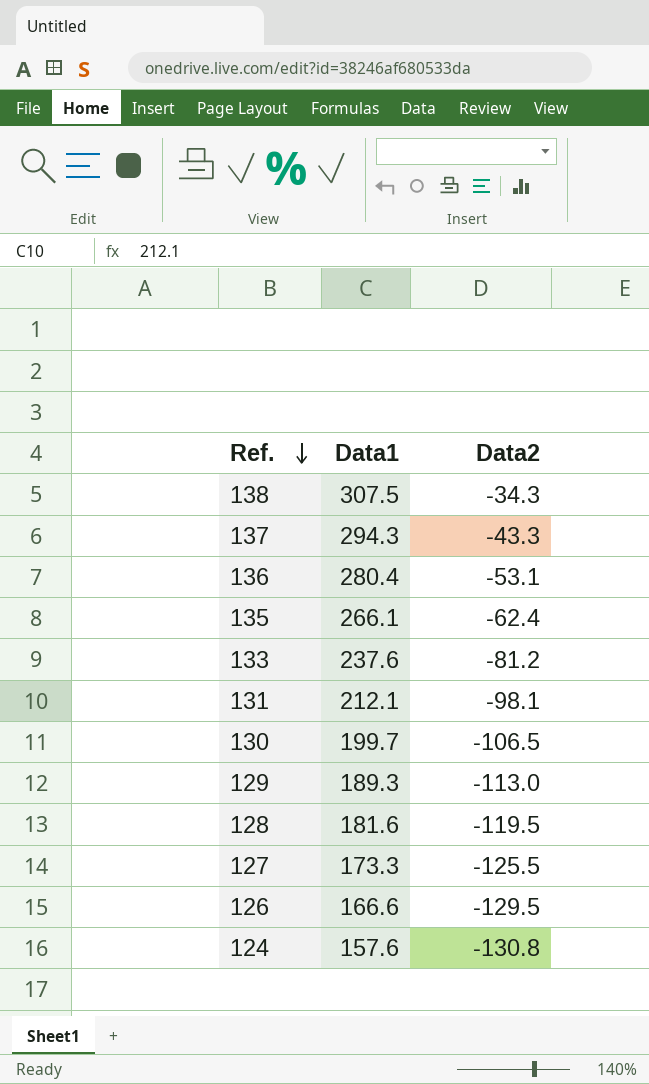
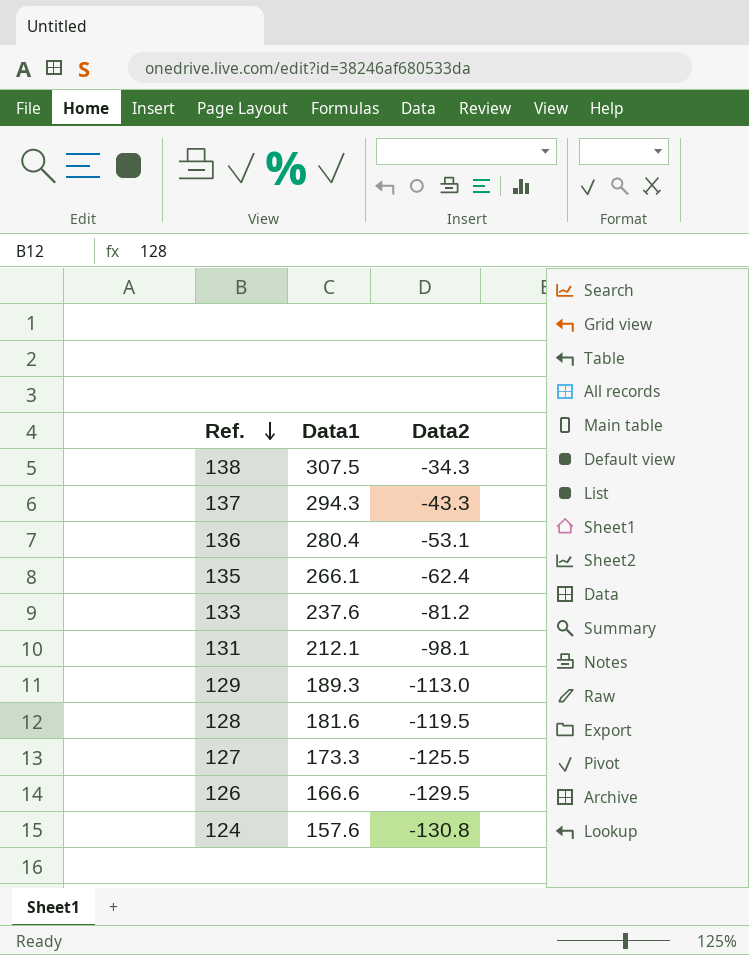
row 130: 199.7 | -106.5 -> none

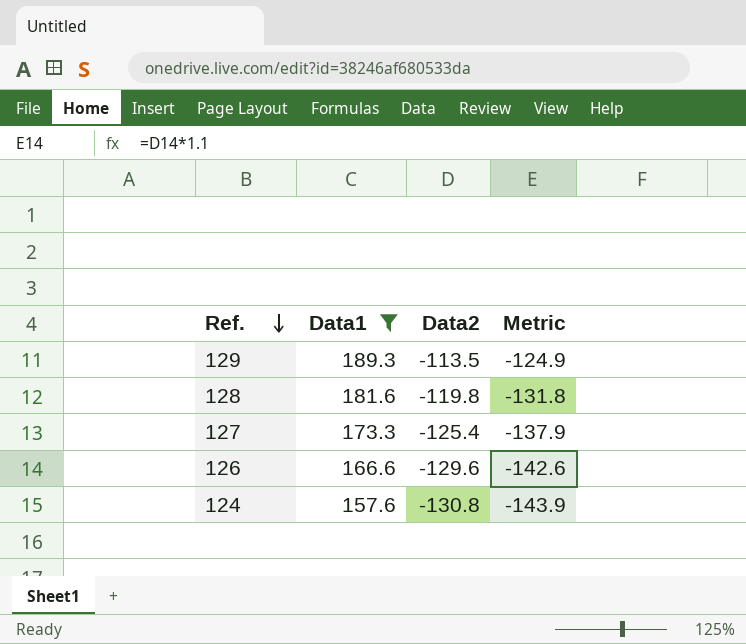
filter: none -> Data1 <= 189.3
column Metric | formula: none -> [Data2] * 1.1
129 | Data2: -113.0 -> -113.5
128 | Data2: -119.5 -> -119.8
127 | Data2: -125.5 -> -125.4
126 | Data2: -129.5 -> -129.6

